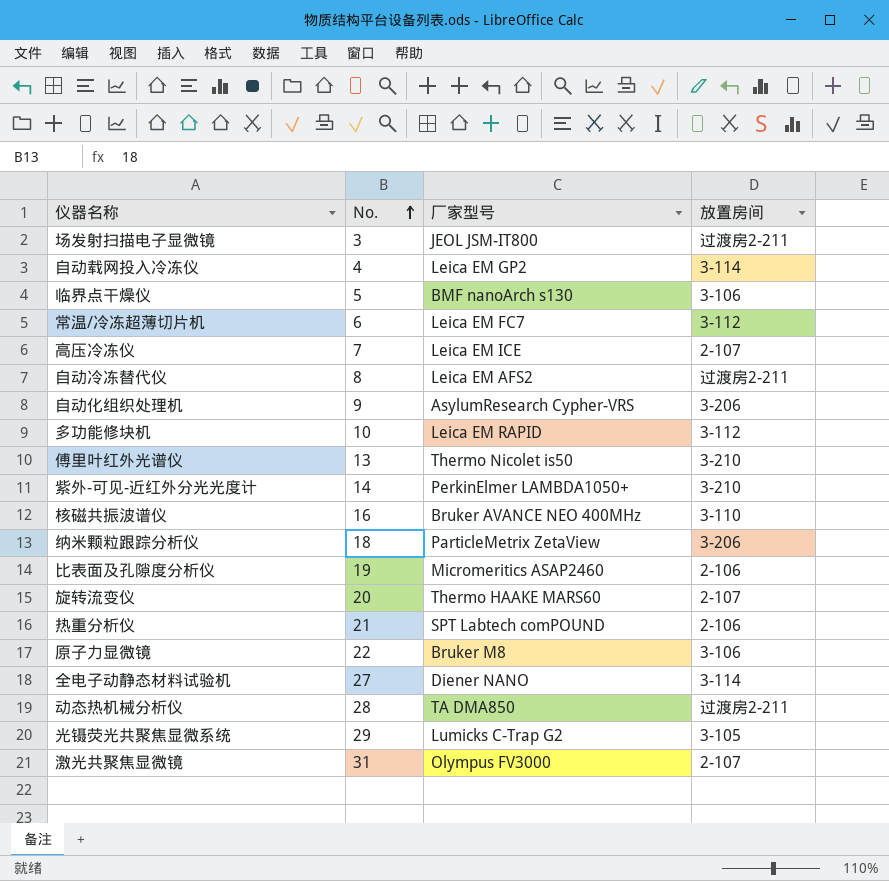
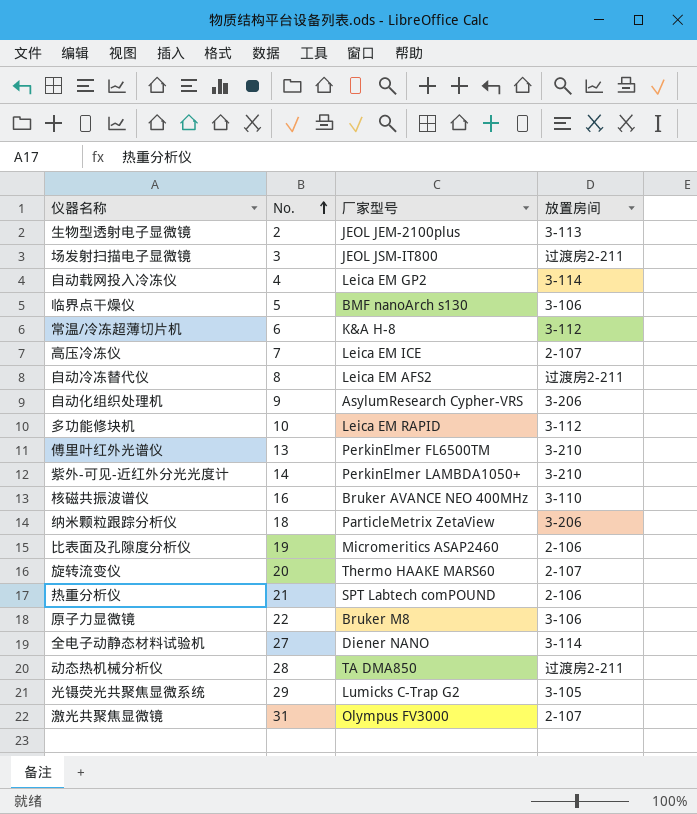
row 生物型透射电子显微镜: none -> 2 | JEOL JEM-2100plus | 3-113
常温/冷冻超薄切片机 | 厂家型号: Leica EM FC7 -> K&A H-8
傅里叶红外光谱仪 | 厂家型号: Thermo Nicolet is50 -> PerkinElmer FL6500TM

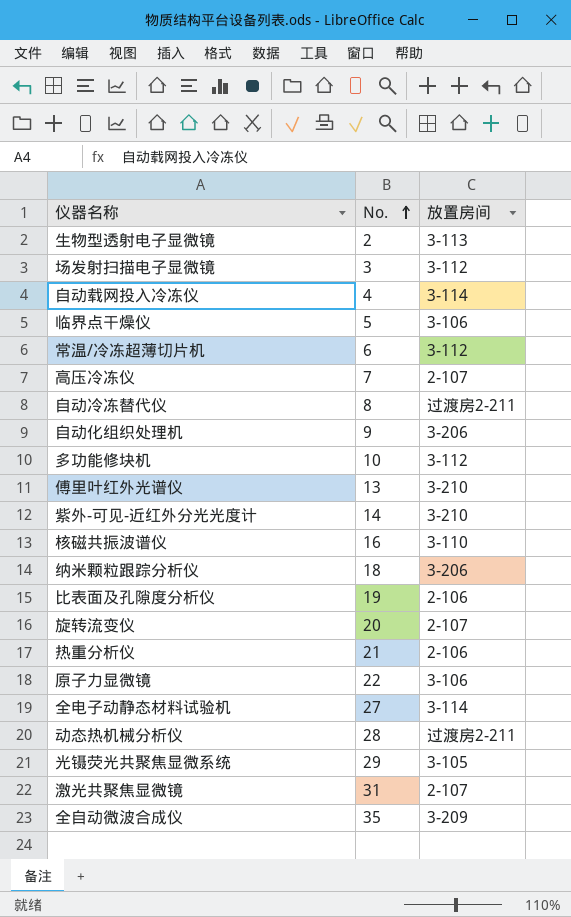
column 厂家型号 | position: 3 -> none
场发射扫描电子显微镜 | 放置房间: 过渡房2-211 -> 3-112
row 全自动微波合成仪: none -> 35 | 3-209

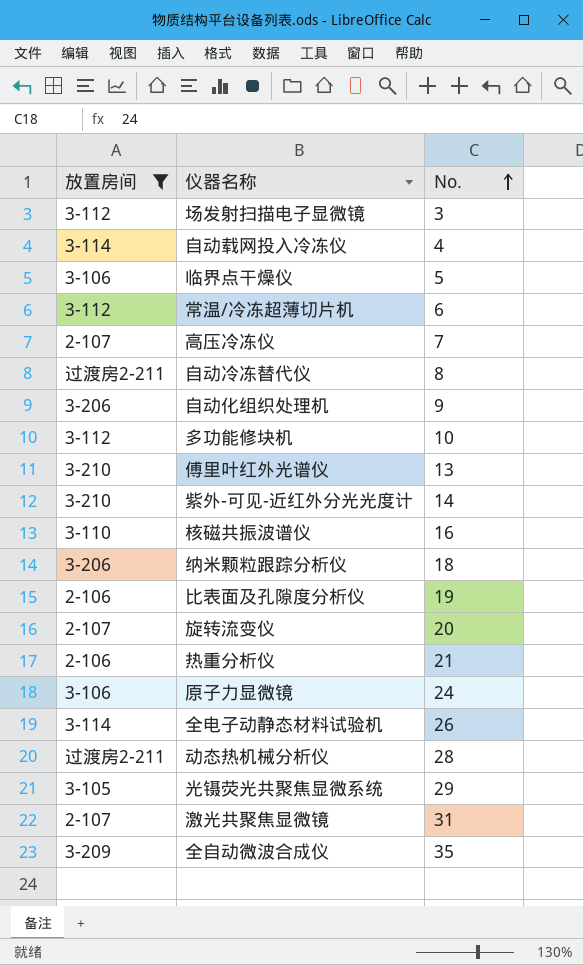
filter: none -> 放置房间 != 3-113
column 放置房间 | position: 3 -> 1
原子力显微镜 | No.: 22 -> 24
全电子动静态材料试验机 | No.: 27 -> 26

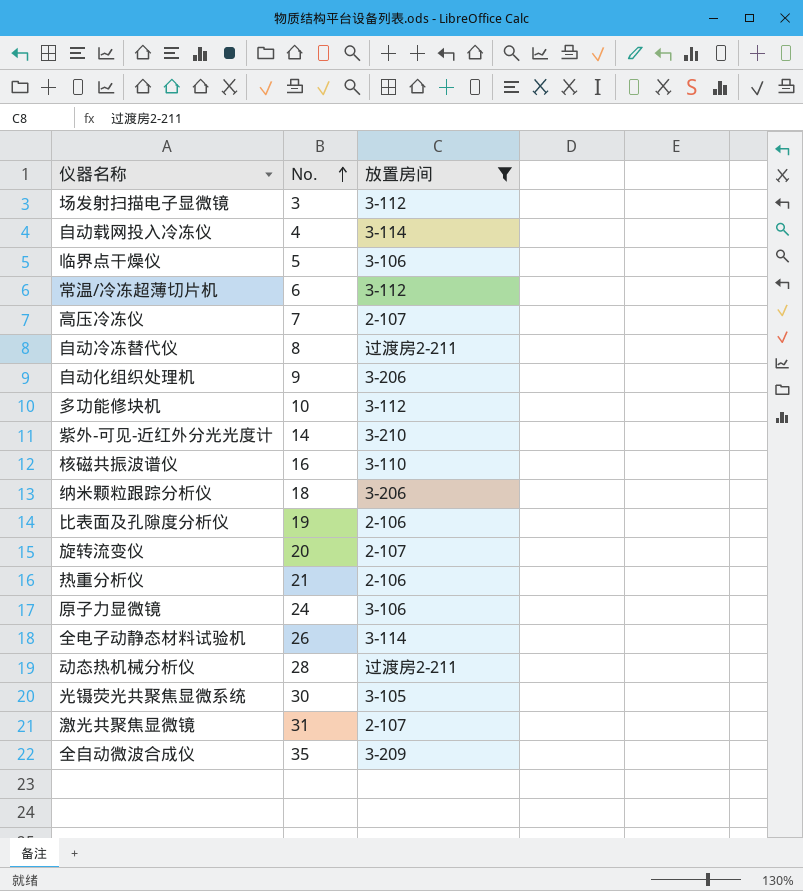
column 放置房间 | position: 1 -> 3
row 傅里叶红外光谱仪: 3-210 | 13 -> none
光镊荧光共聚焦显微系统 | No.: 29 -> 30

